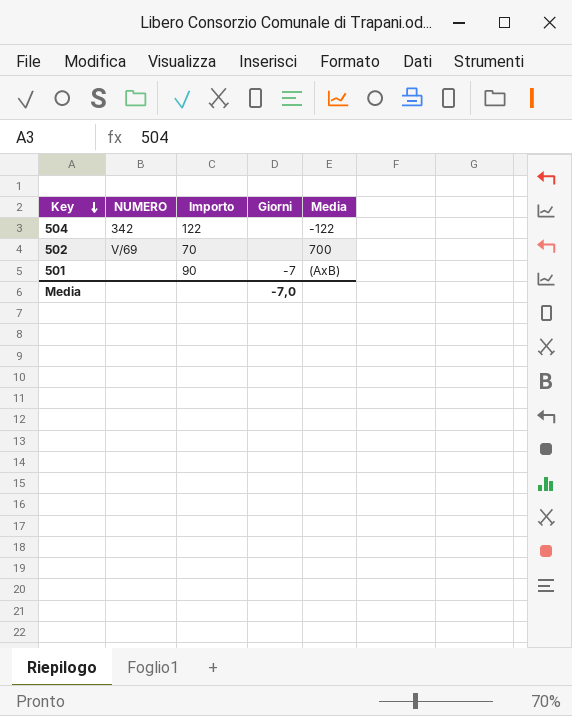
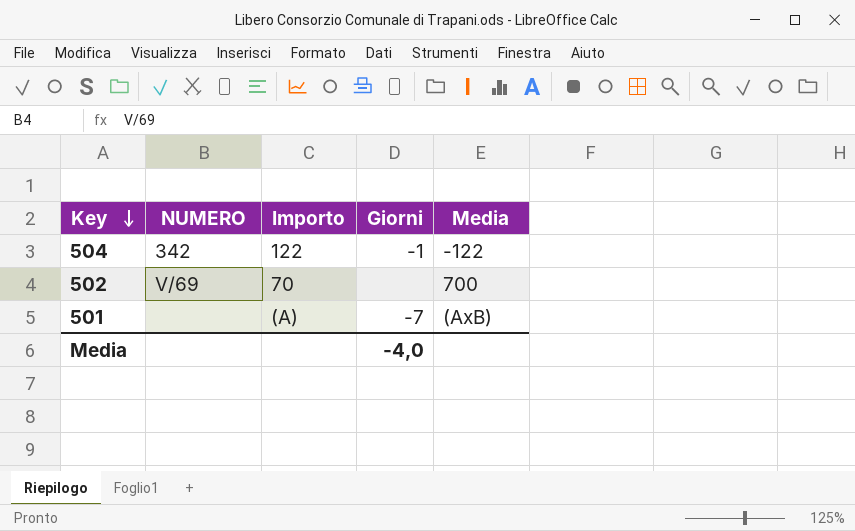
504 | Giorni: none -> -1
501 | Importo: 90 -> (A)
Media | Giorni: -7,0 -> -4,0

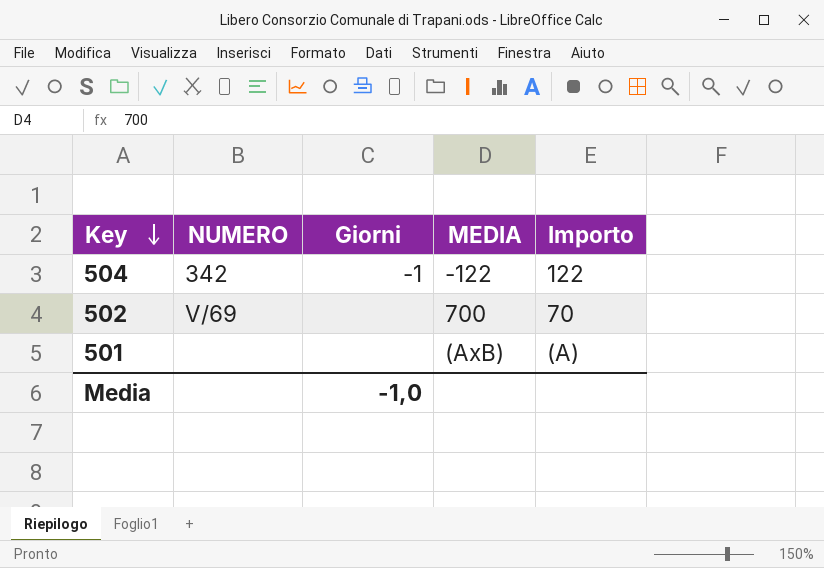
column name: Media -> MEDIA
column Importo | position: 3 -> 5
501 | Giorni: -7 -> none
Media | Giorni: -4,0 -> -1,0

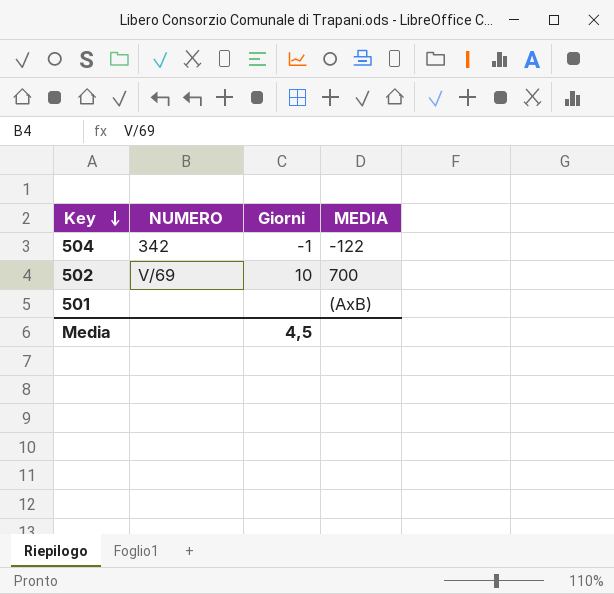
column Importo | position: 5 -> none
502 | Giorni: none -> 10
Media | Giorni: -1,0 -> 4,5

